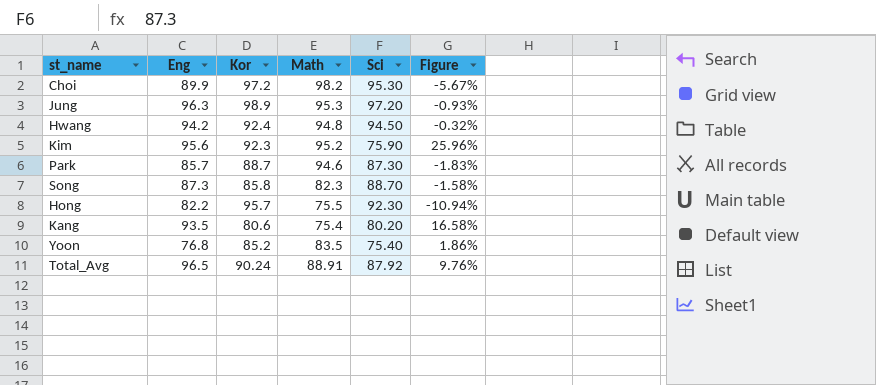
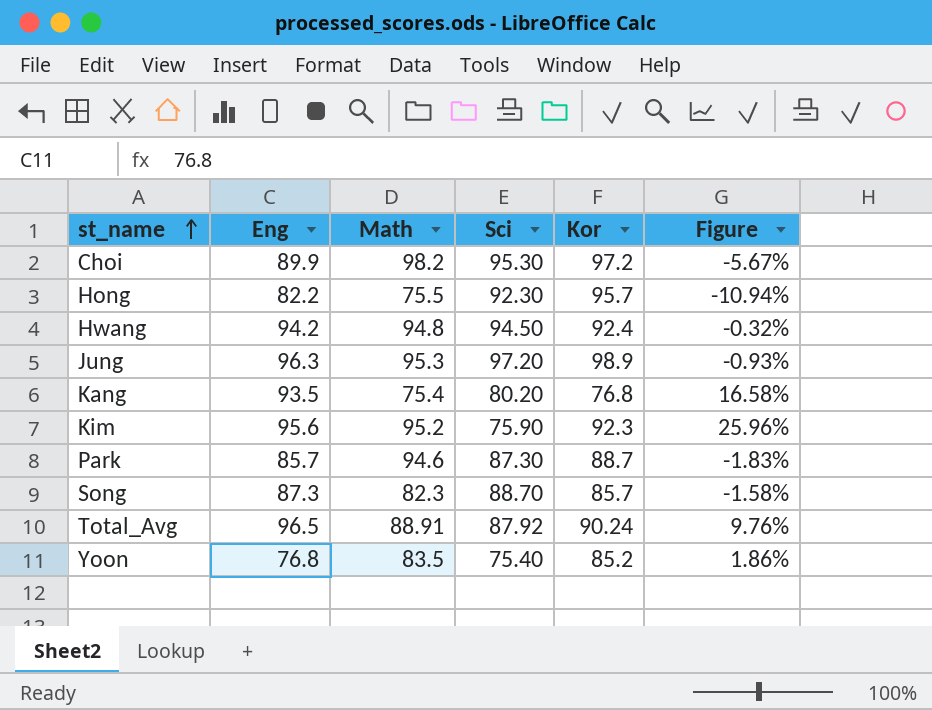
row order: none -> st_name ascending
column Kor | position: 3 -> 5
Kang | Kor: 80.6 -> 76.8
Song | Kor: 85.8 -> 85.7

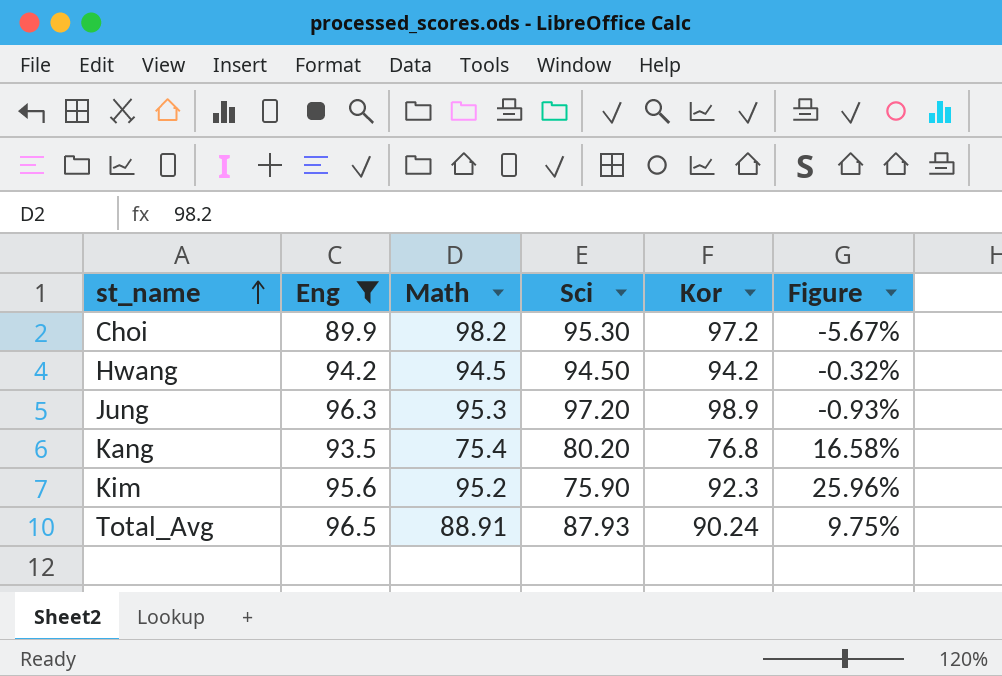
filter: none -> Eng >= 89.9
Hwang | Math: 94.8 -> 94.5
Hwang | Kor: 92.4 -> 94.2
Total_Avg | Sci: 87.92 -> 87.93
Total_Avg | Figure: 9.76% -> 9.75%

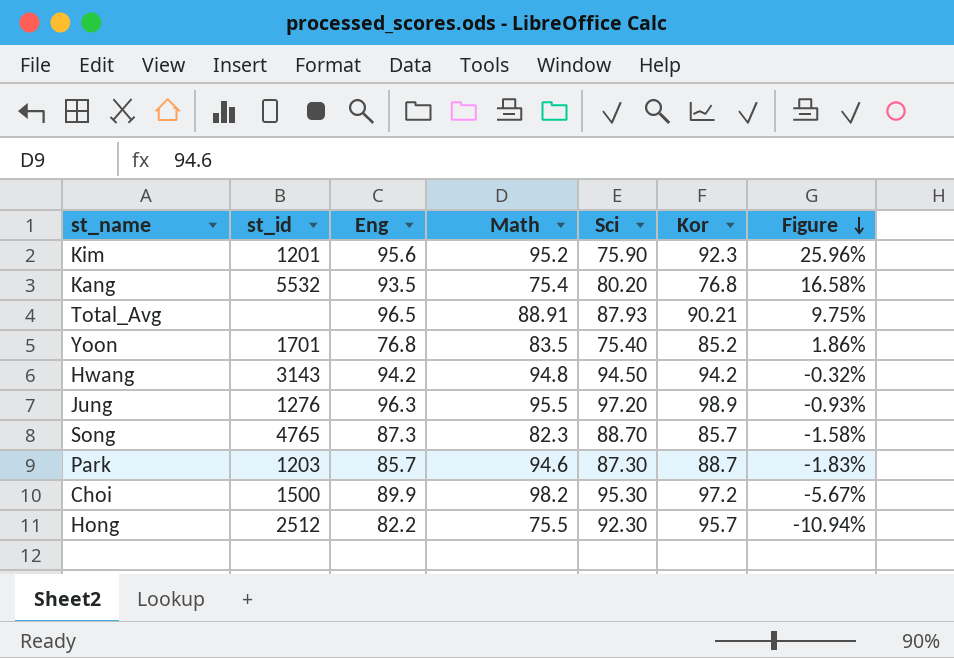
filter: Eng >= 89.9 -> none
row order: st_name ascending -> Figure descending
column st_id | position: none -> 2
Total_Avg | Kor: 90.24 -> 90.21
Hwang | Math: 94.5 -> 94.8
Jung | Math: 95.3 -> 95.5

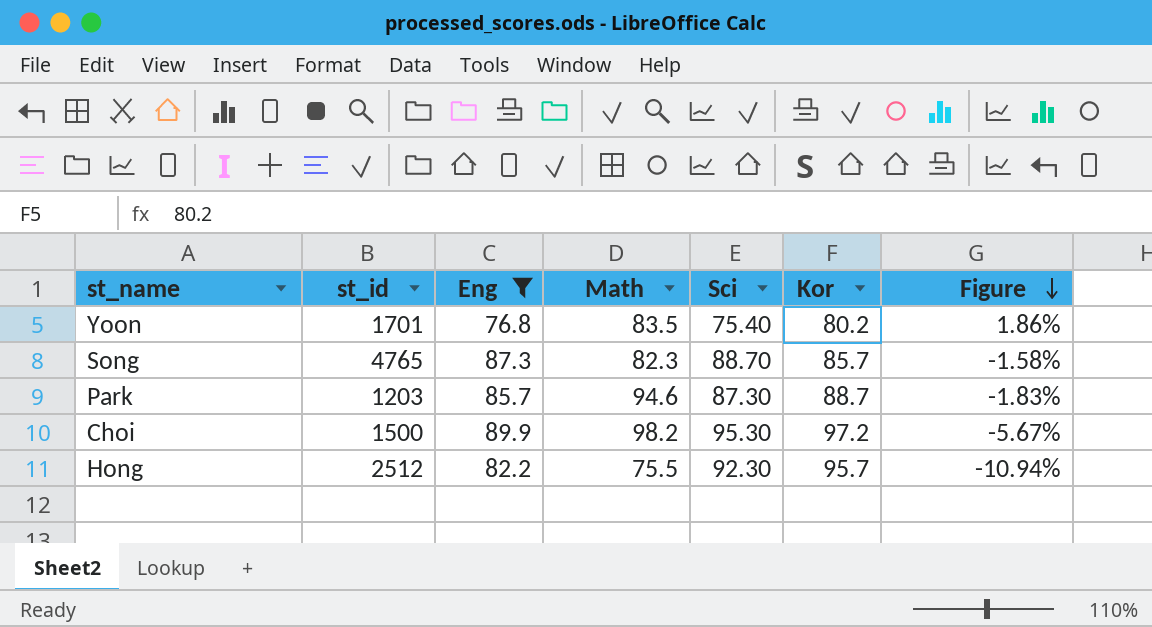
filter: none -> Eng <= 89.9
Yoon | Kor: 85.2 -> 80.2

